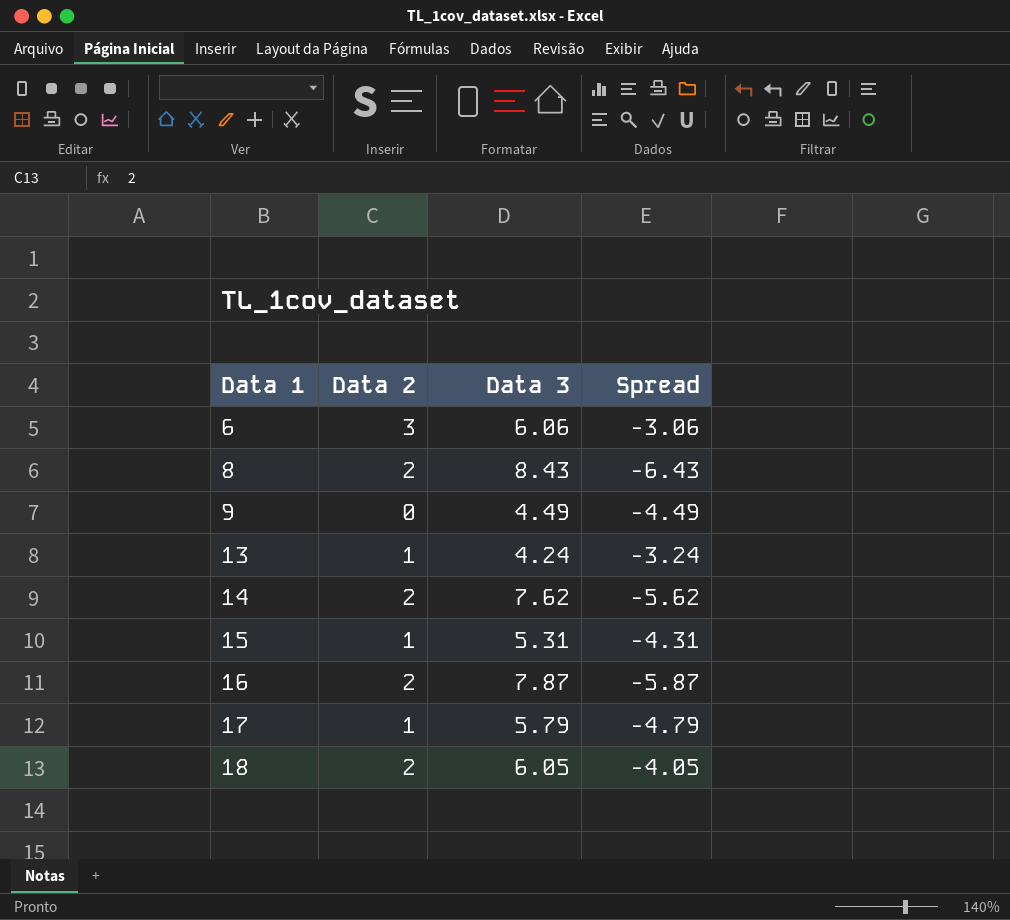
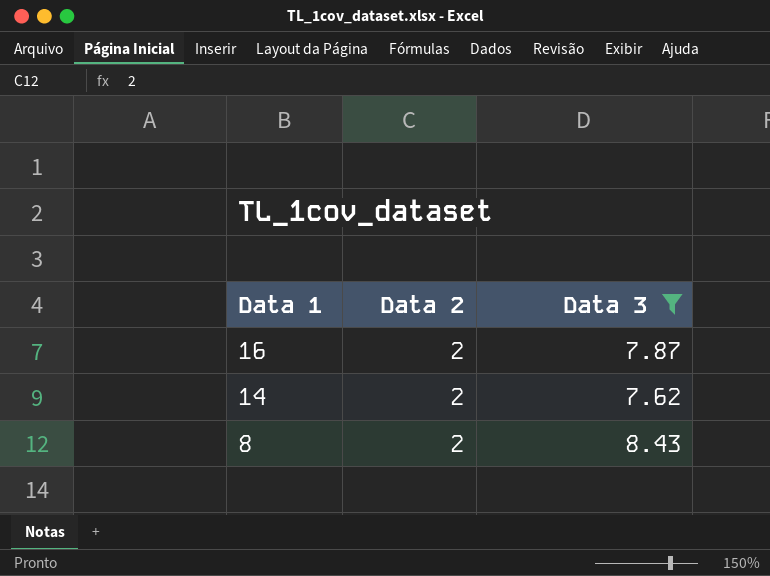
filter: none -> Data 3 >= 7.62
row order: Data 1 ascending -> Data 1 descending
column Spread | formula: [Data 2] - [Data 3] -> none

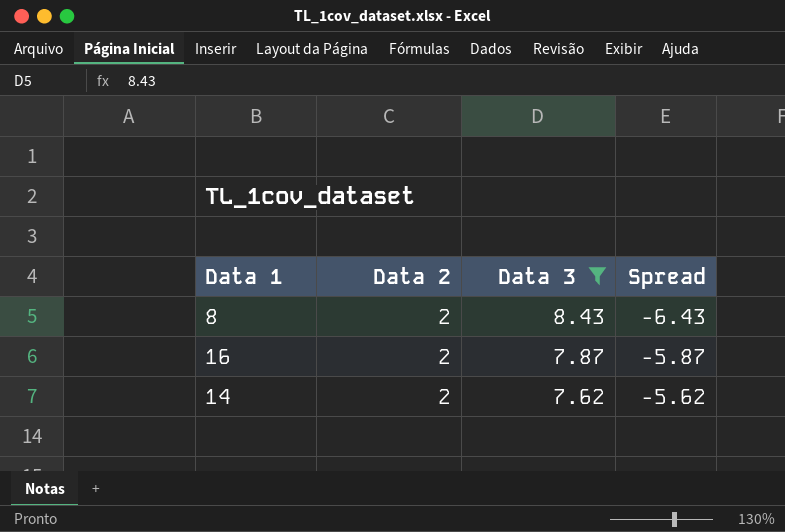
row order: Data 1 descending -> Data 3 descending
column Spread | formula: none -> [Data 2] - [Data 3]

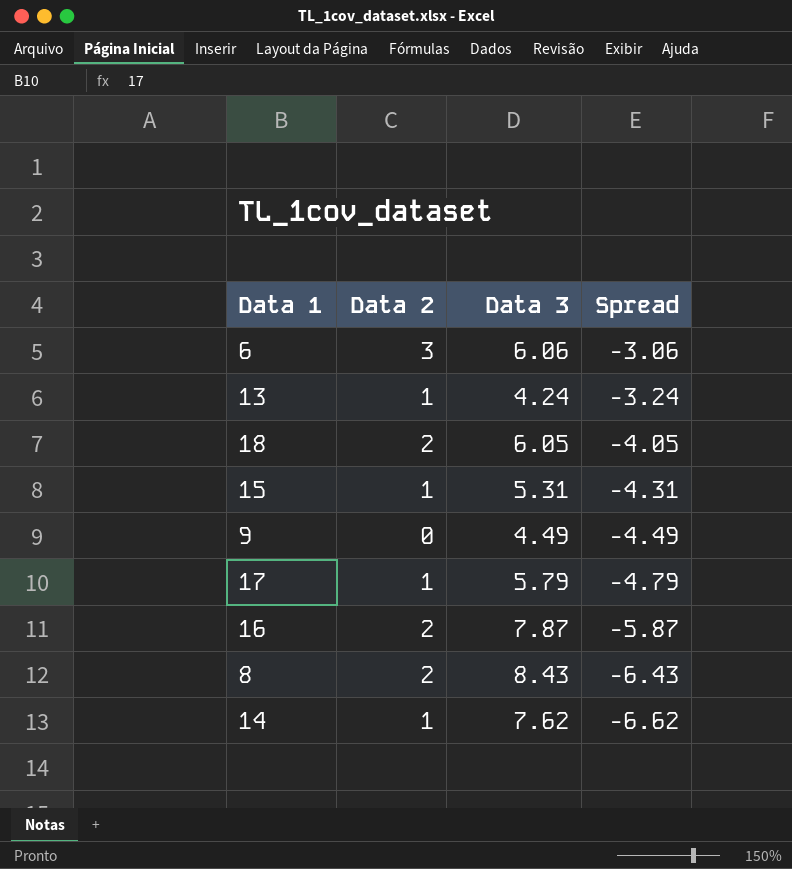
filter: Data 3 >= 7.62 -> none
row order: Data 3 descending -> Spread descending
14 | Data 2: 2 -> 1
14 | Spread: -5.62 -> -6.62

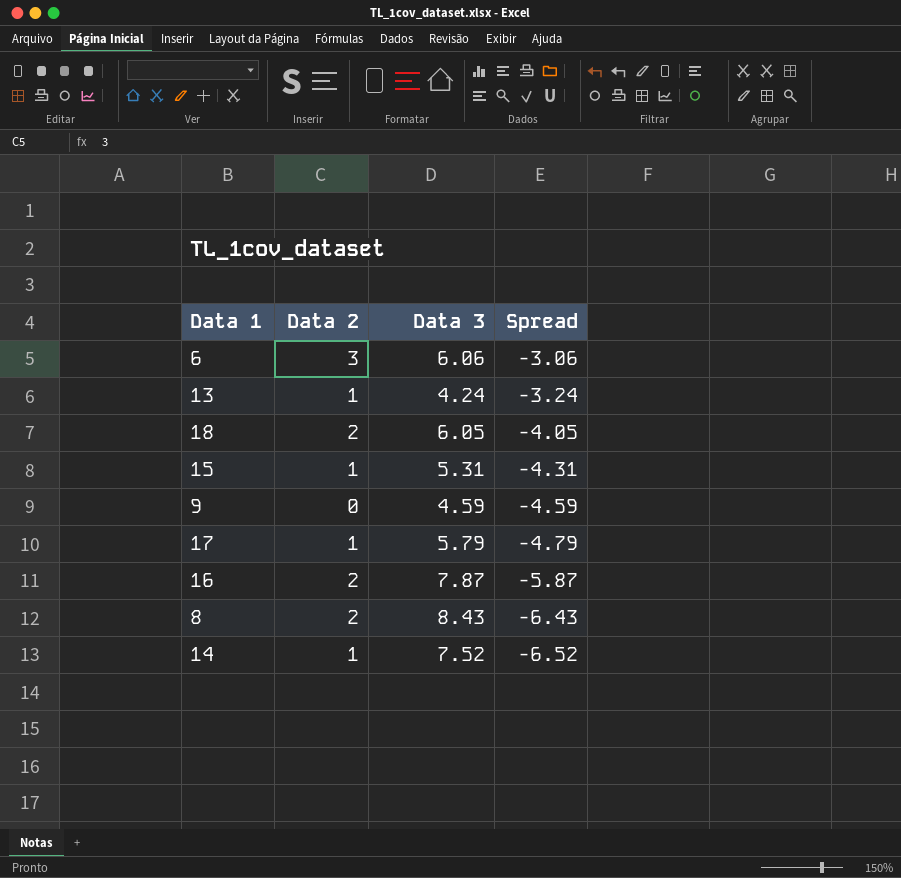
9 | Data 3: 4.49 -> 4.59
9 | Spread: -4.49 -> -4.59
14 | Data 3: 7.62 -> 7.52
14 | Spread: -6.62 -> -6.52

